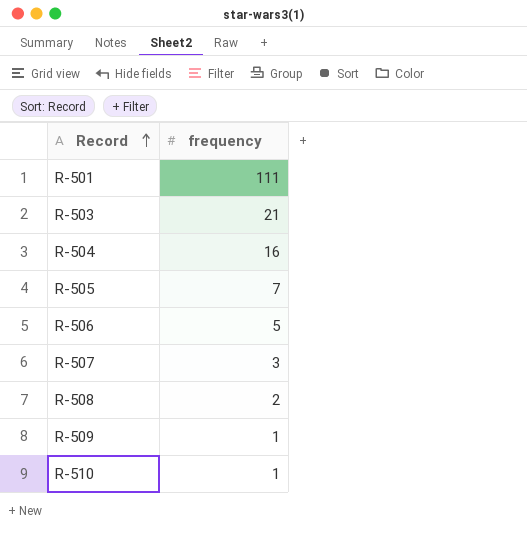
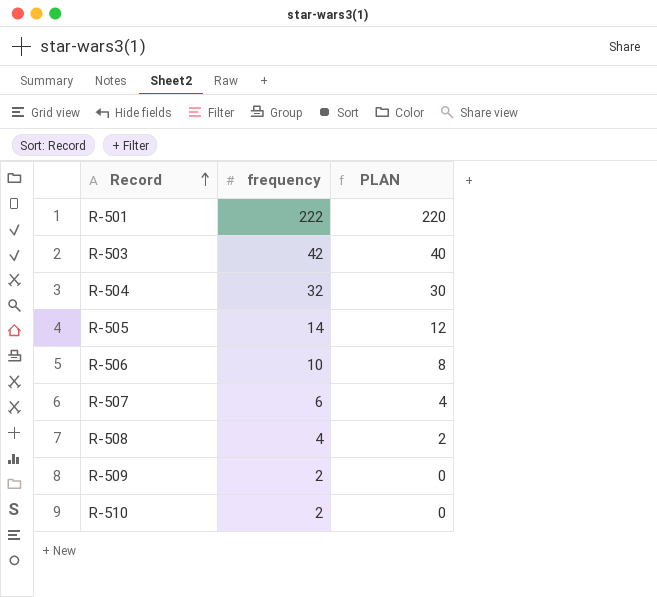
column PLAN | formula: none -> [frequency] - 2
R-501 | frequency: 111 -> 222
R-503 | frequency: 21 -> 42
R-504 | frequency: 16 -> 32
R-505 | frequency: 7 -> 14
R-506 | frequency: 5 -> 10
R-507 | frequency: 3 -> 6
R-508 | frequency: 2 -> 4
R-509 | frequency: 1 -> 2
R-510 | frequency: 1 -> 2

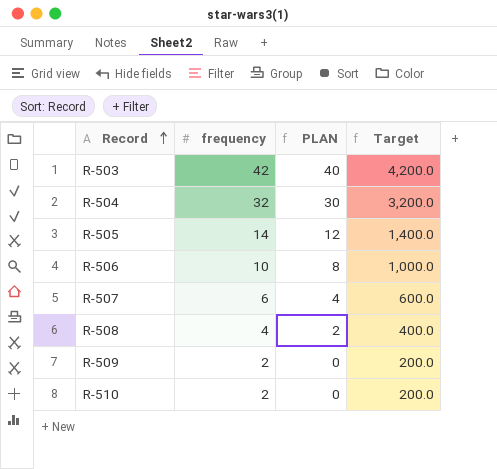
column Target | formula: none -> [frequency] * 100
row R-501: 222 | 220 -> none

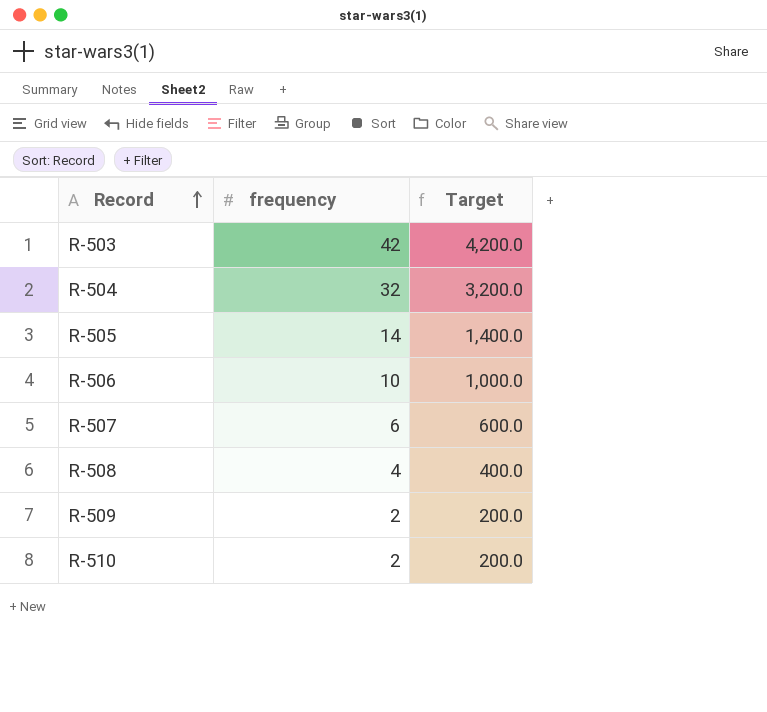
column PLAN | formula: [frequency] - 2 -> none

